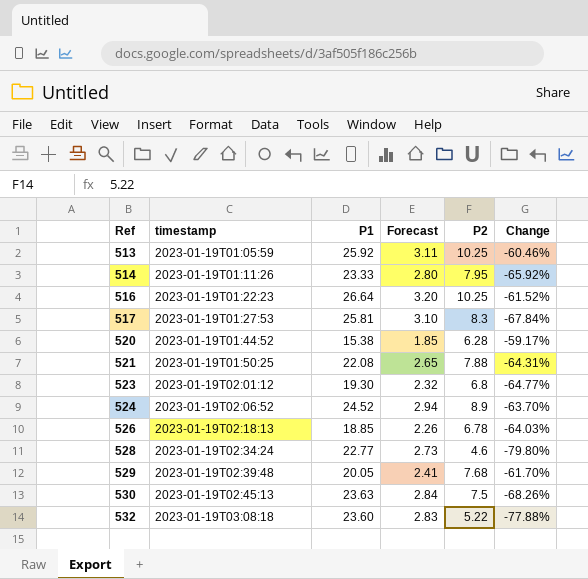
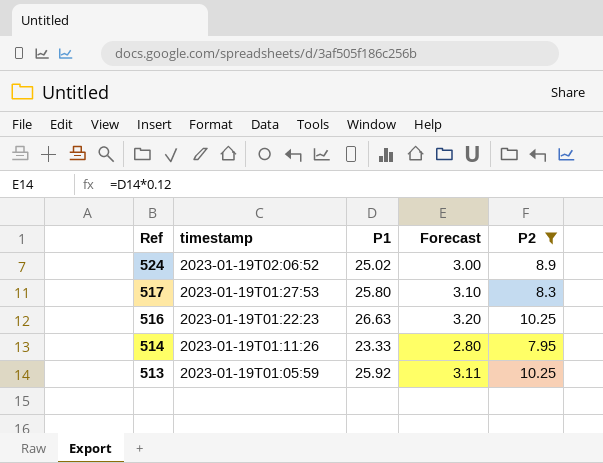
filter: none -> P2 >= 7.95
row order: Ref ascending -> Ref descending
column Change | formula: ([P2] - [P1]) / [P1] -> none
524 | P1: 24.52 -> 25.02
524 | Forecast: 2.94 -> 3.00
517 | P1: 25.81 -> 25.80
516 | P1: 26.64 -> 26.63

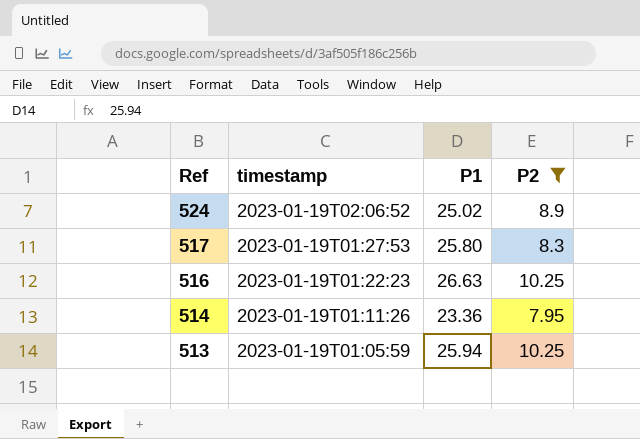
column Forecast | formula: [P1] * 0.12 -> none
514 | P1: 23.33 -> 23.36
513 | P1: 25.92 -> 25.94

